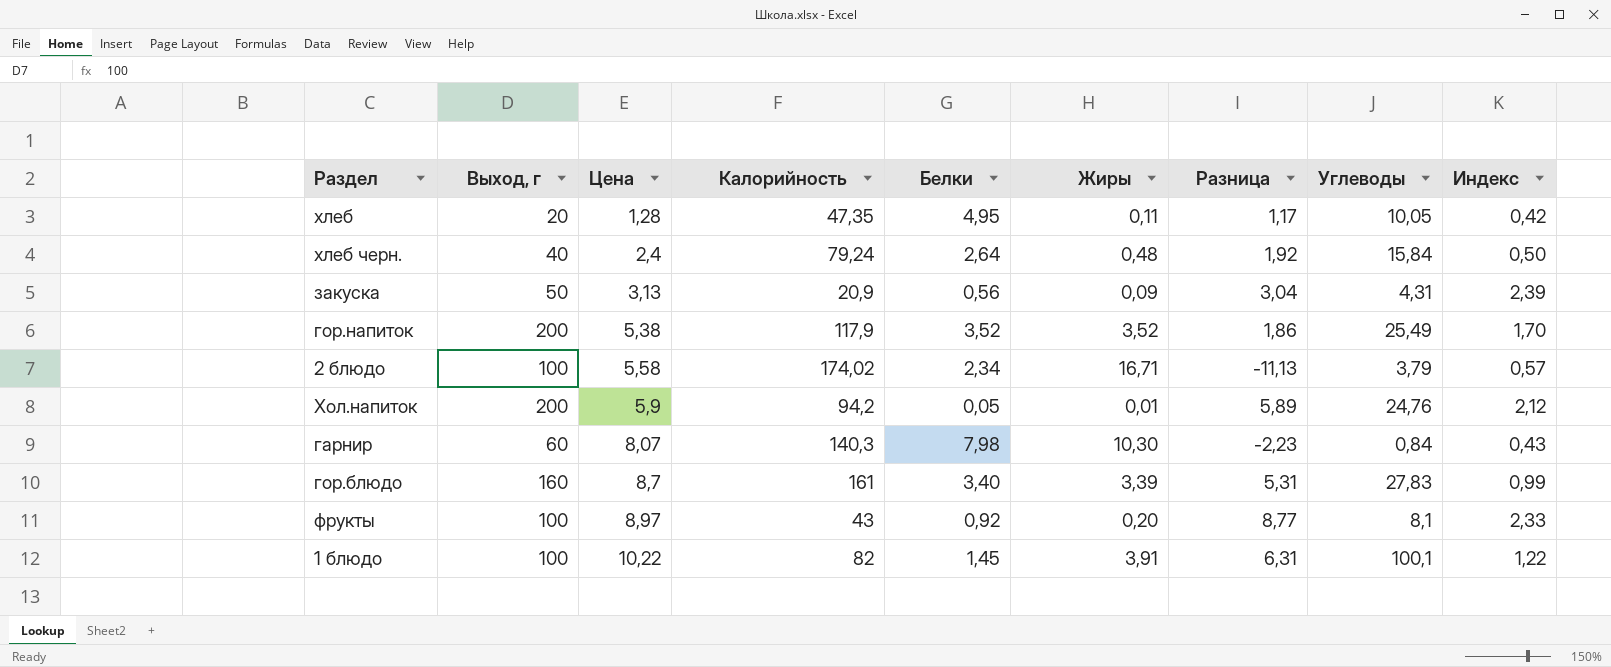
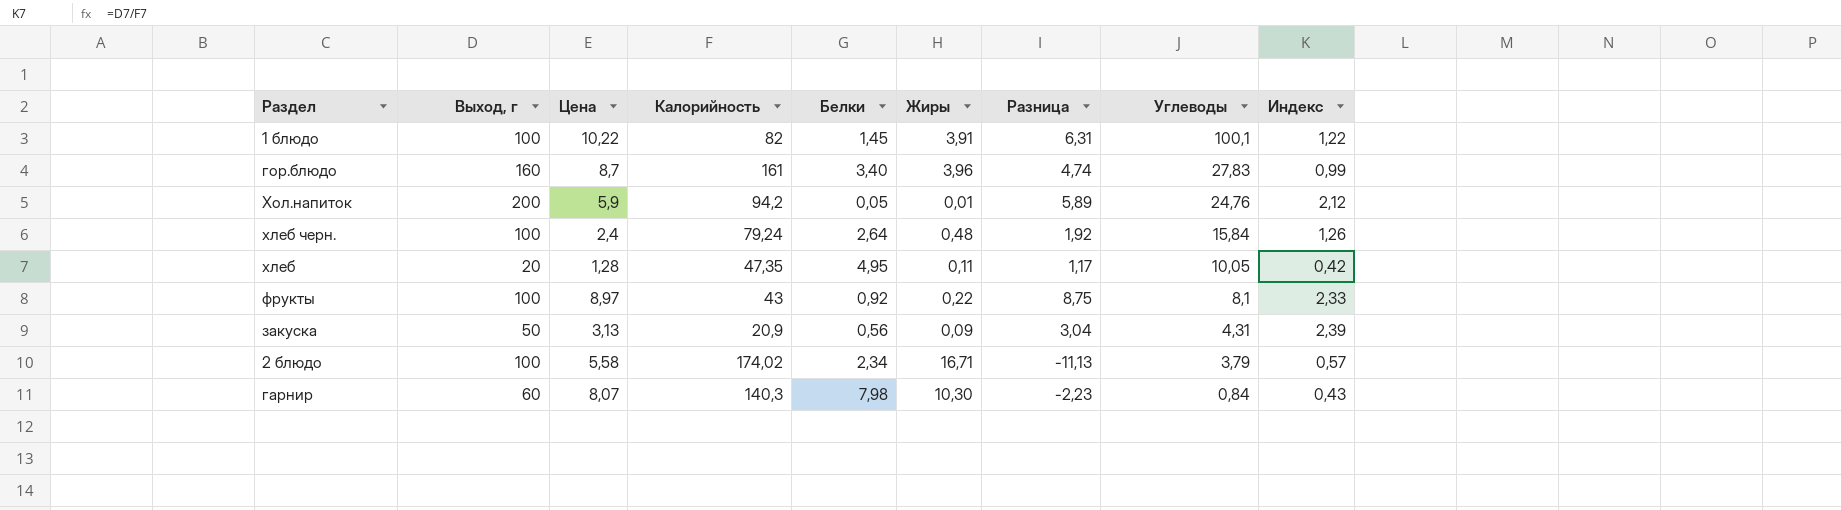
row order: Цена ascending -> Углеводы descending
row гор.напиток: 200 | 5,38 | 117,9 | 3,52 | 3,52 | 1,86 | 25,49 | 1,70 -> none
гор.блюдо | Жиры: 3,39 -> 3,96
гор.блюдо | Разница: 5,31 -> 4,74
хлеб черн. | Выход, г: 40 -> 100
хлеб черн. | Индекс: 0,50 -> 1,26
фрукты | Жиры: 0,20 -> 0,22
фрукты | Разница: 8,77 -> 8,75

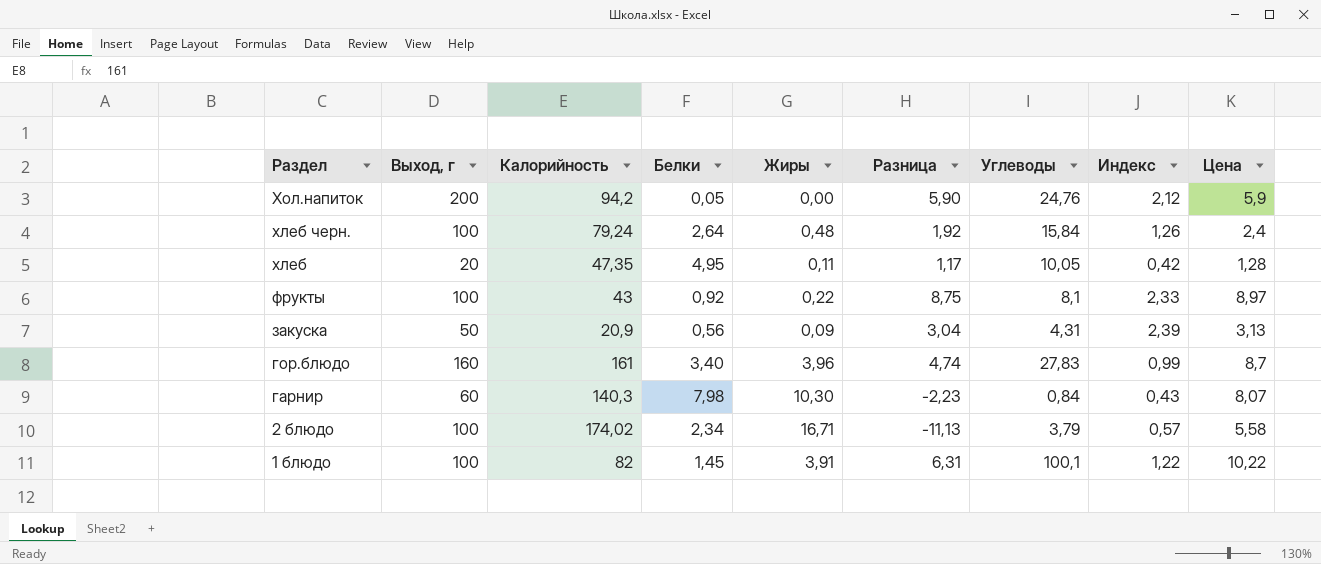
row order: Углеводы descending -> Раздел descending
column Цена | position: 3 -> 9
Хол.напиток | Жиры: 0,01 -> 0,00
Хол.напиток | Разница: 5,89 -> 5,90

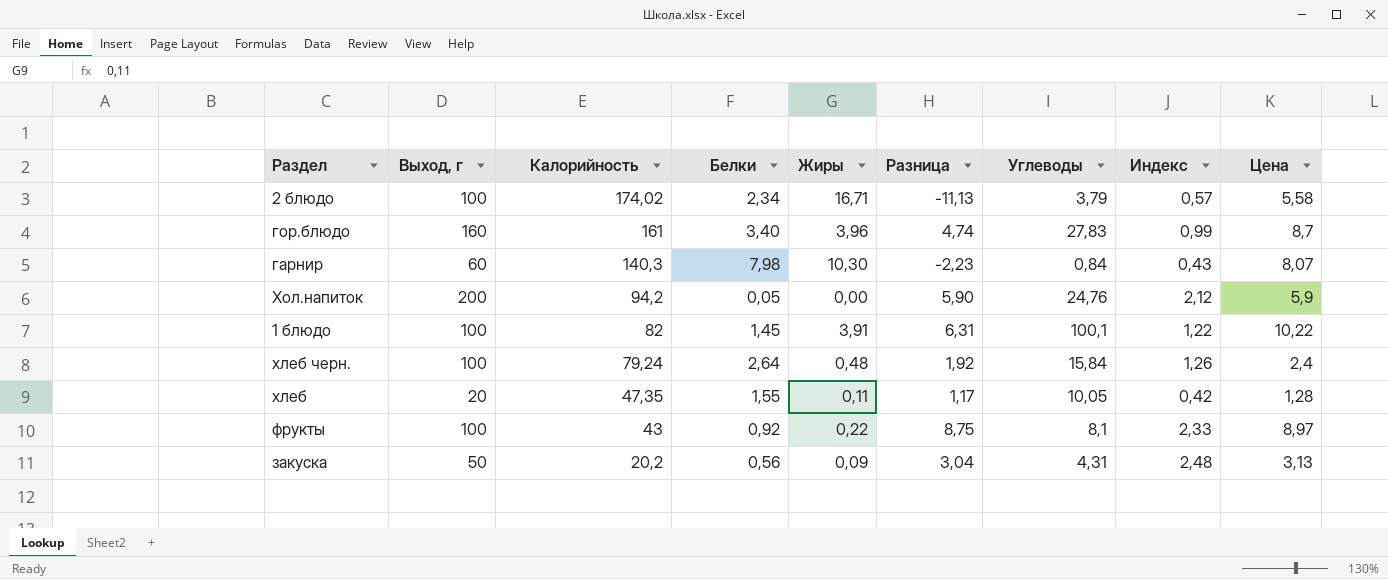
row order: Раздел descending -> Калорийность descending
хлеб | Белки: 4,95 -> 1,55
закуска | Калорийность: 20,9 -> 20,2
закуска | Индекс: 2,39 -> 2,48

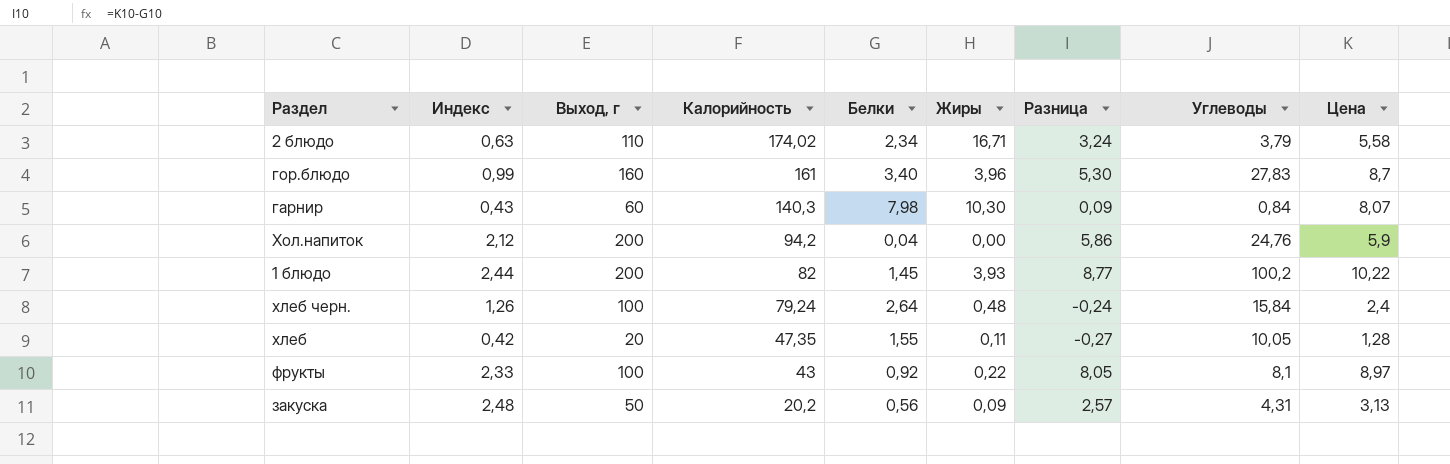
column Индекс | position: 8 -> 2
column Разница | formula: [Цена] - [Жиры] -> [Цена] - [Белки]
2 блюдо | Индекс: 0,57 -> 0,63
2 блюдо | Выход, г: 100 -> 110
Хол.напиток | Белки: 0,05 -> 0,04
1 блюдо | Индекс: 1,22 -> 2,44
1 блюдо | Выход, г: 100 -> 200
1 блюдо | Жиры: 3,91 -> 3,93
1 блюдо | Углеводы: 100,1 -> 100,2

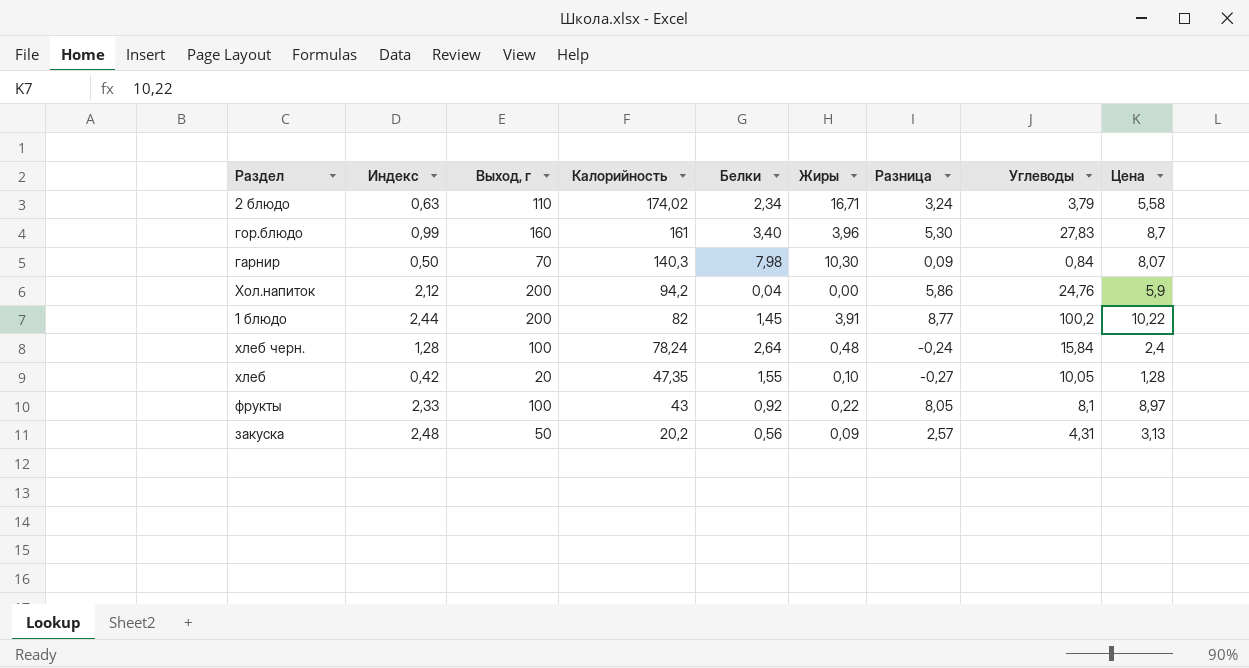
гарнир | Индекс: 0,43 -> 0,50
гарнир | Выход, г: 60 -> 70
1 блюдо | Жиры: 3,93 -> 3,91
хлеб черн. | Индекс: 1,26 -> 1,28
хлеб черн. | Калорийность: 79,24 -> 78,24
хлеб | Жиры: 0,11 -> 0,10

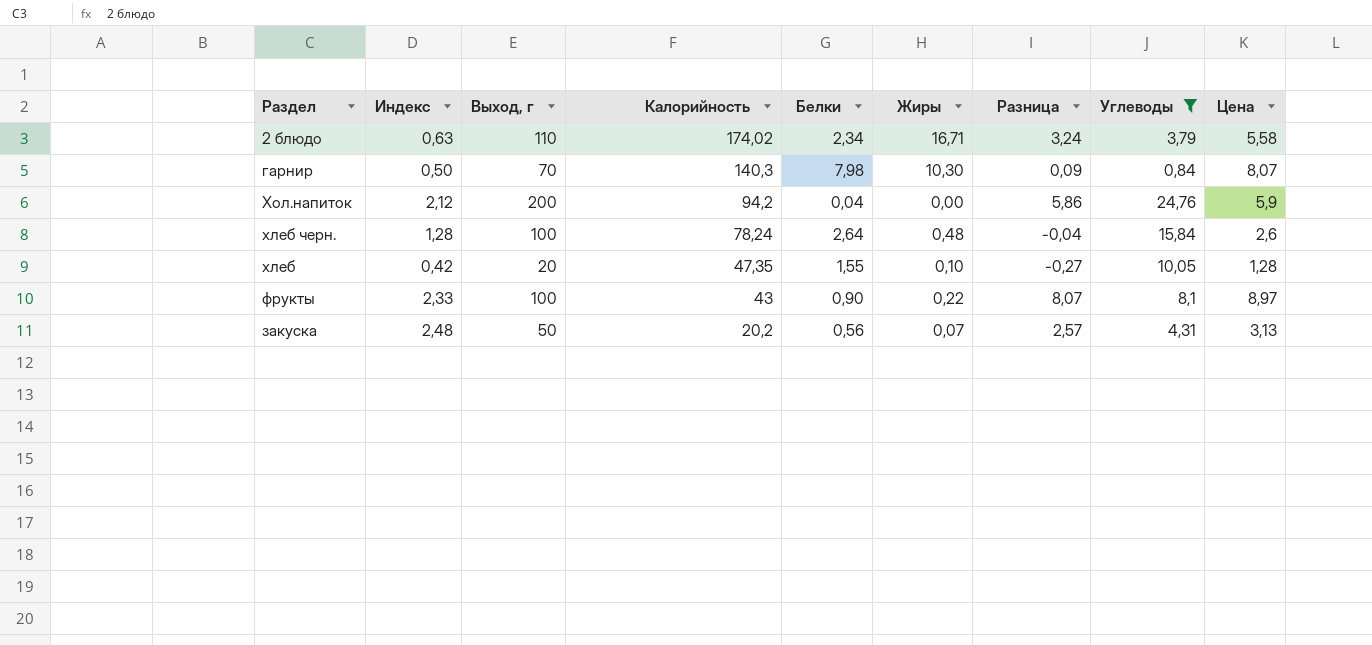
filter: none -> Углеводы <= 24,76
хлеб черн. | Разница: -0,24 -> -0,04
хлеб черн. | Цена: 2,4 -> 2,6
фрукты | Белки: 0,92 -> 0,90
фрукты | Разница: 8,05 -> 8,07
закуска | Жиры: 0,09 -> 0,07

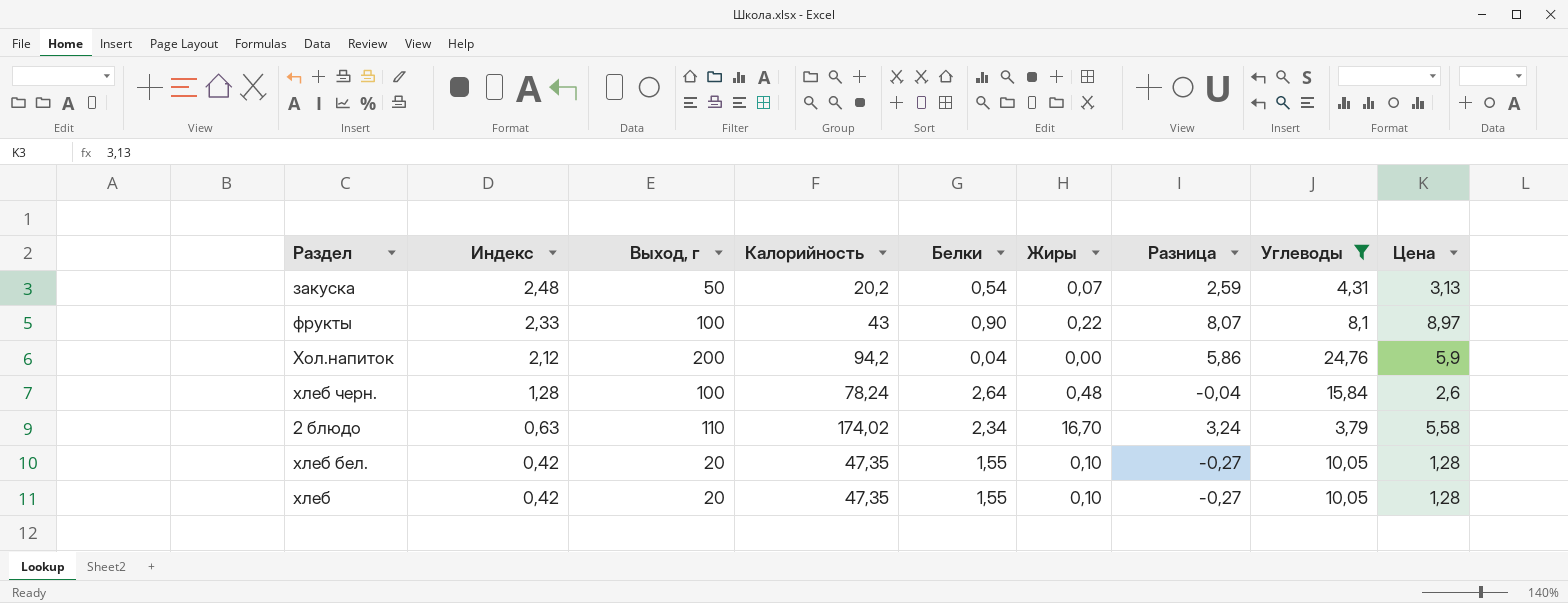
row order: Калорийность descending -> Индекс descending
row гарнир: 0,50 | 70 | 140,3 | 7,98 | 10,30 | 0,09 | 0,84 | 8,07 -> none
закуска | Белки: 0,56 -> 0,54
закуска | Разница: 2,57 -> 2,59
2 блюдо | Жиры: 16,71 -> 16,70
row хлеб бел.: none -> 0,42 | 20 | 47,35 | 1,55 | 0,10 | -0,27 | 10,05 | 1,28

